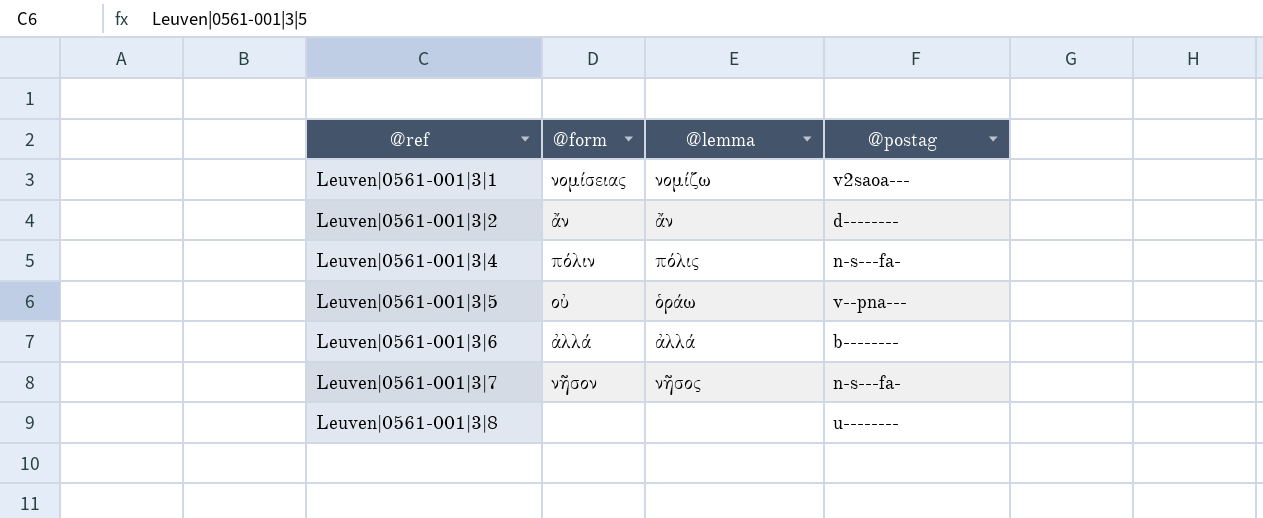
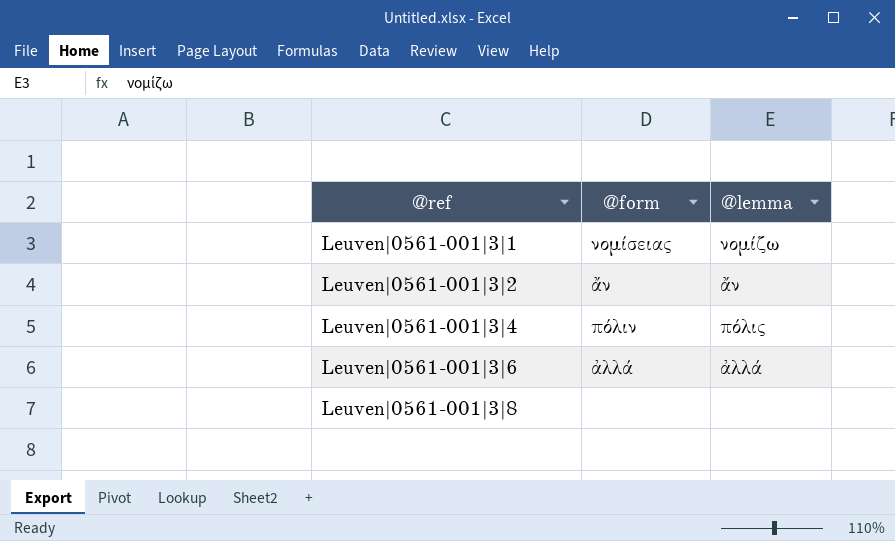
column @postag | position: 4 -> none
row Leuven|0561-001|3|5: οὐ | ὁράω | v--pna--- -> none
row Leuven|0561-001|3|7: νῆσον | νῆσος | n-s---fa- -> none

